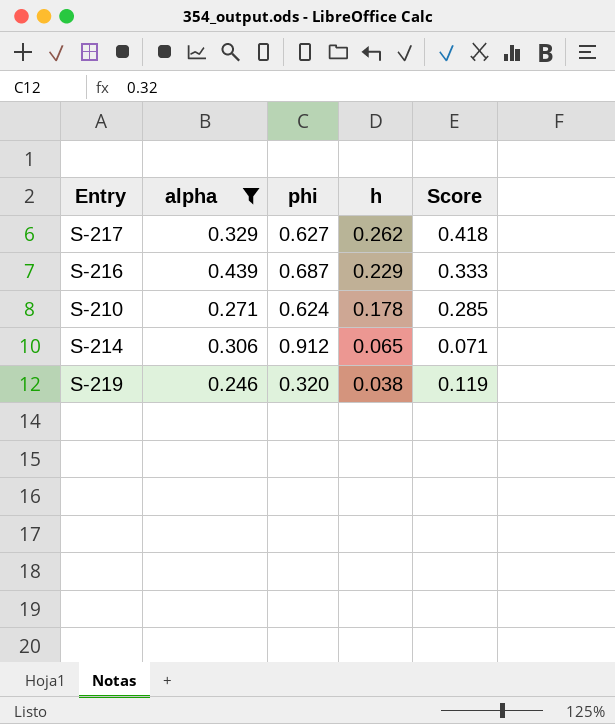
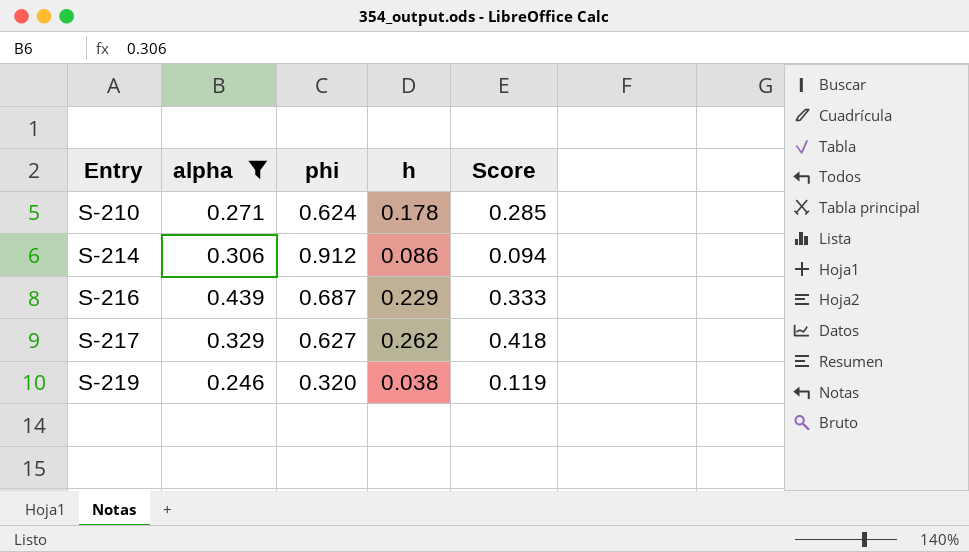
row order: h descending -> Entry ascending
S-214 | h: 0.065 -> 0.086
S-214 | Score: 0.071 -> 0.094

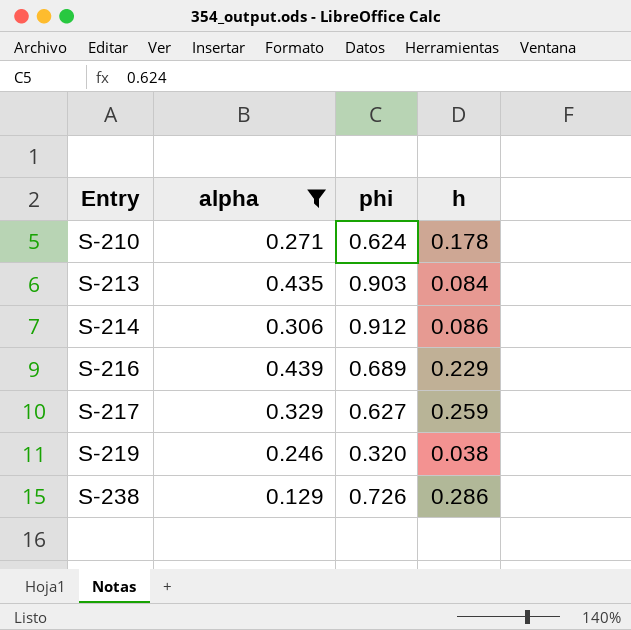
column Score | formula: [h] / [phi] -> none
row S-213: none -> 0.435 | 0.903 | 0.084
S-216 | phi: 0.687 -> 0.689
S-217 | h: 0.262 -> 0.259
row S-238: none -> 0.129 | 0.726 | 0.286

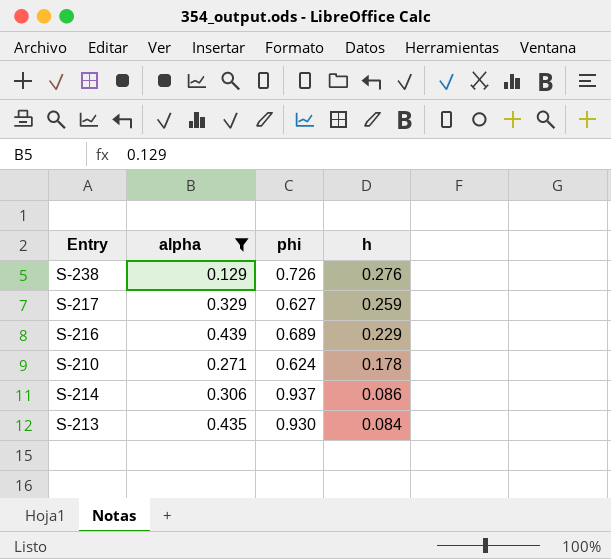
row order: Entry ascending -> h descending
row S-219: 0.246 | 0.320 | 0.038 -> none
S-238 | h: 0.286 -> 0.276
S-214 | phi: 0.912 -> 0.937
S-213 | phi: 0.903 -> 0.930

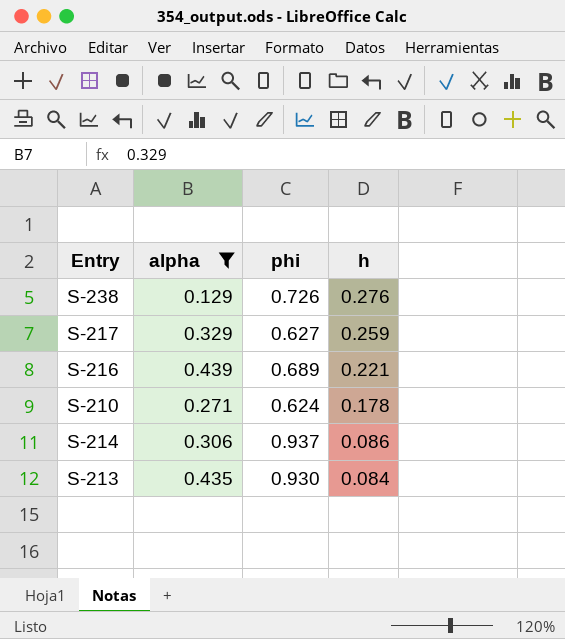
S-216 | h: 0.229 -> 0.221

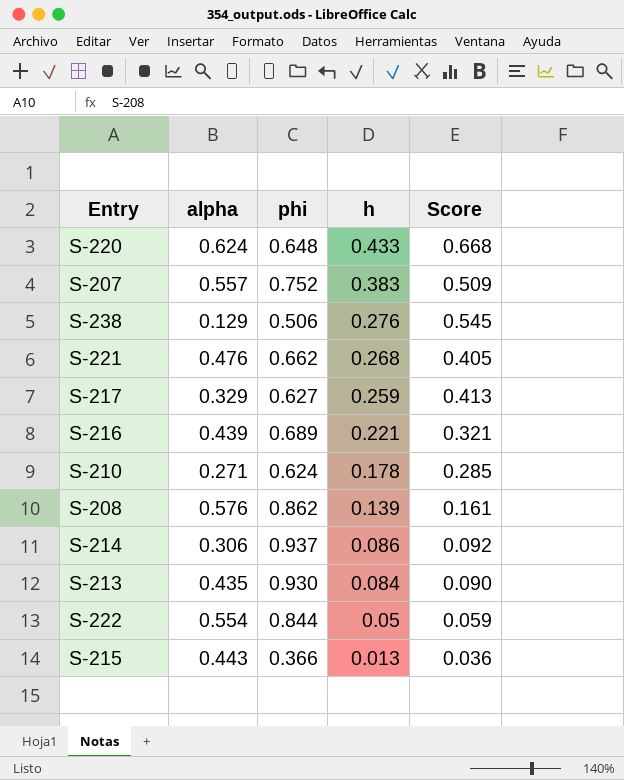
filter: alpha <= 0.439 -> none
column Score | formula: none -> [h] / [phi]
S-238 | phi: 0.726 -> 0.506

